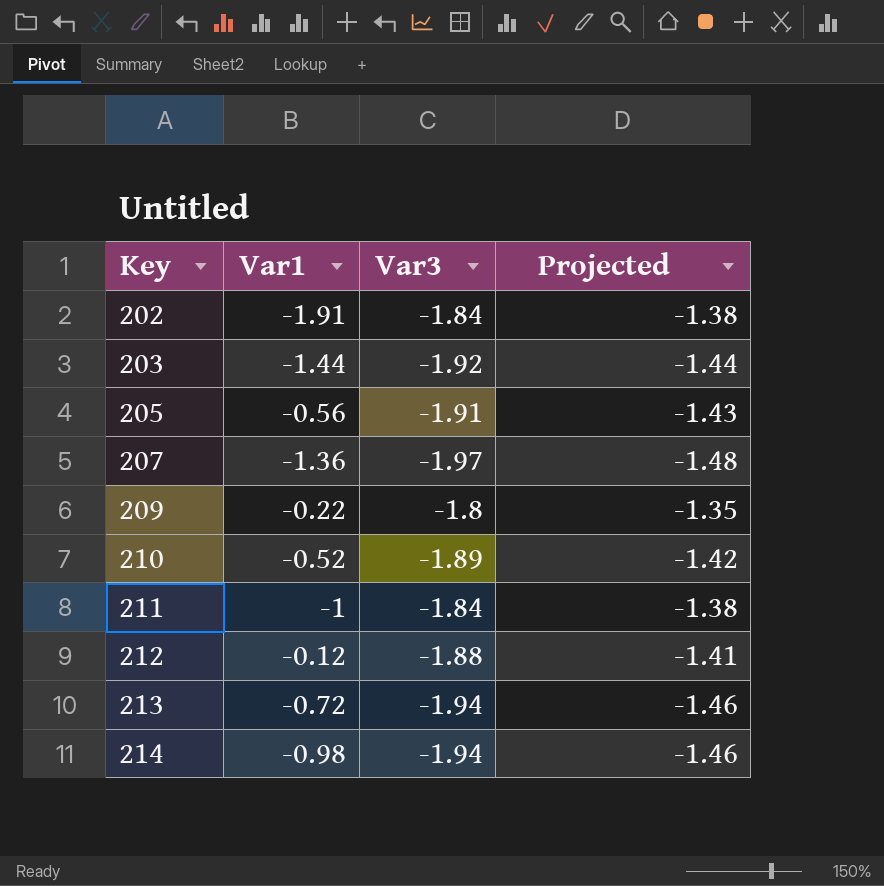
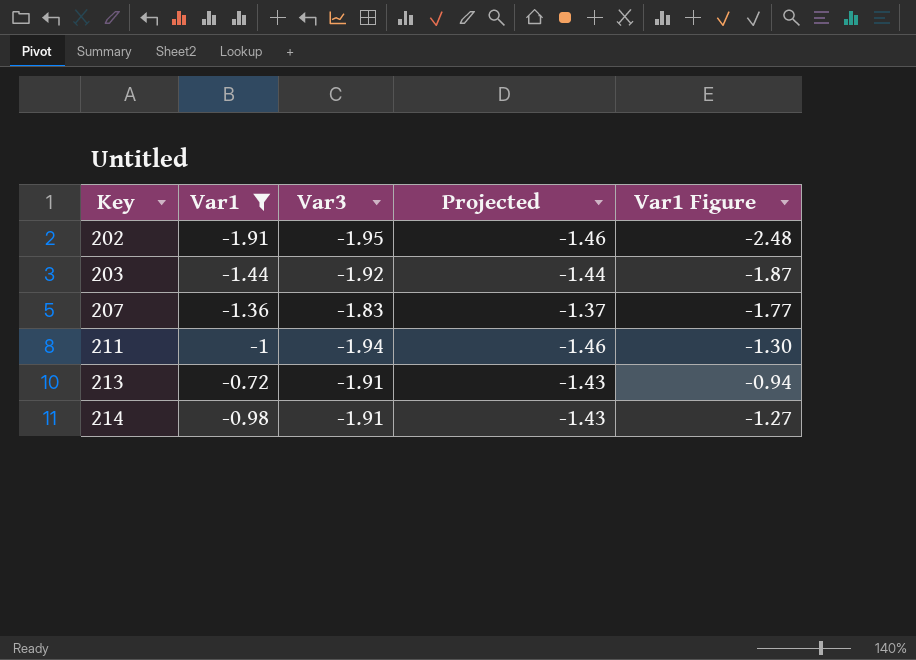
filter: none -> Var1 <= -0.72
column Var1 Figure | formula: none -> [Var1] * 1.3
202 | Var3: -1.84 -> -1.95
202 | Projected: -1.38 -> -1.46
207 | Var3: -1.97 -> -1.83
207 | Projected: -1.48 -> -1.37
211 | Var3: -1.84 -> -1.94
211 | Projected: -1.38 -> -1.46
213 | Var3: -1.94 -> -1.91
213 | Projected: -1.46 -> -1.43
214 | Var3: -1.94 -> -1.91
214 | Projected: -1.46 -> -1.43

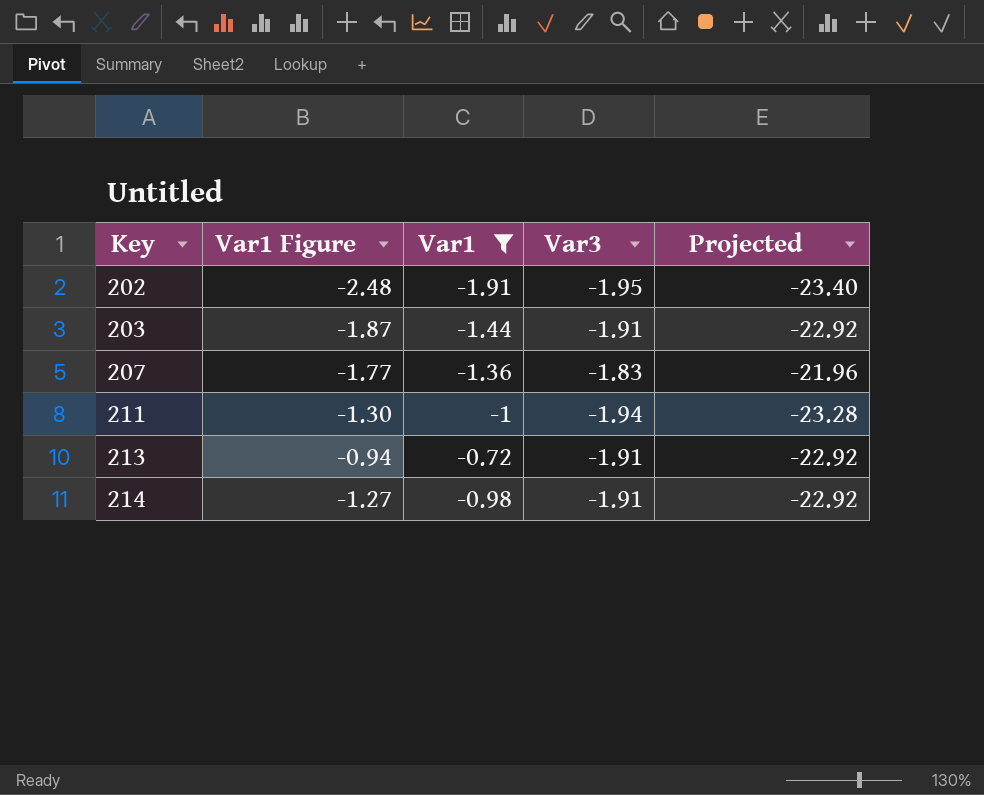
column Var1 Figure | position: 5 -> 2
column Projected | formula: [Var3] * 0.75 -> [Var3] * 12
203 | Var3: -1.92 -> -1.91

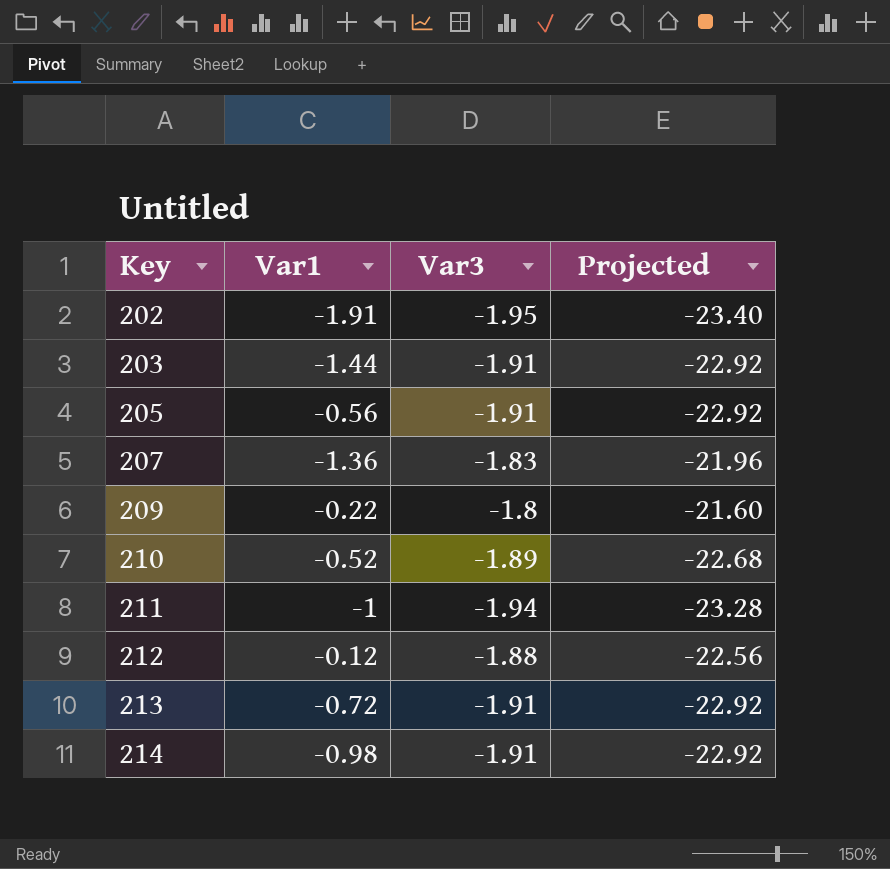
filter: Var1 <= -0.72 -> none
column Var1 Figure | formula: [Var1] * 1.3 -> none

